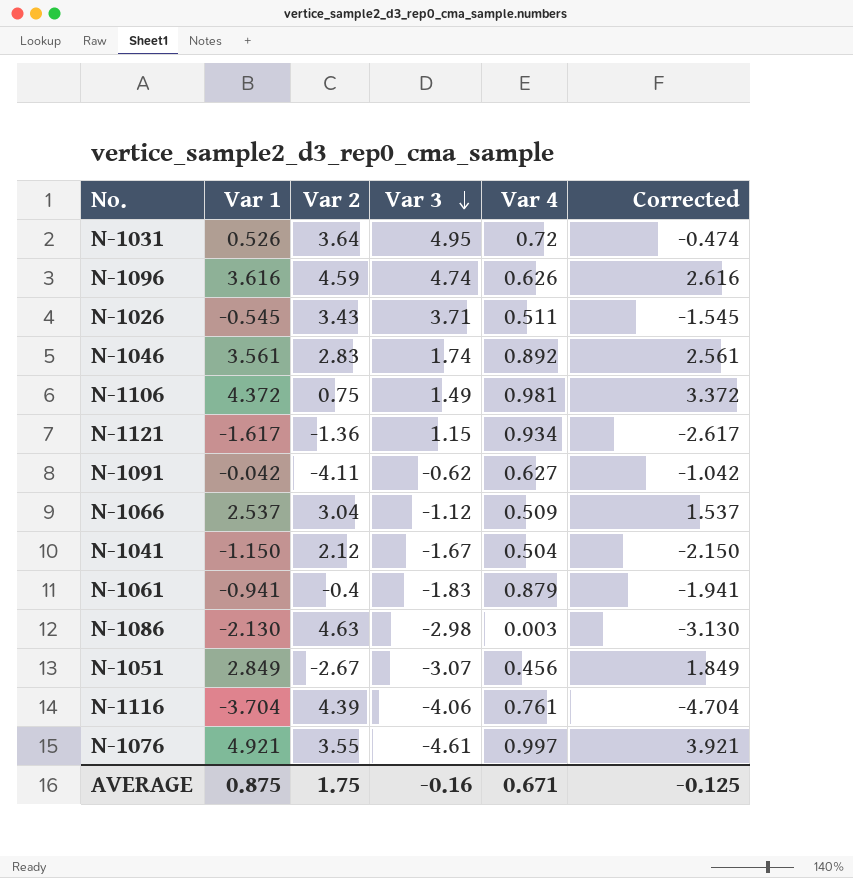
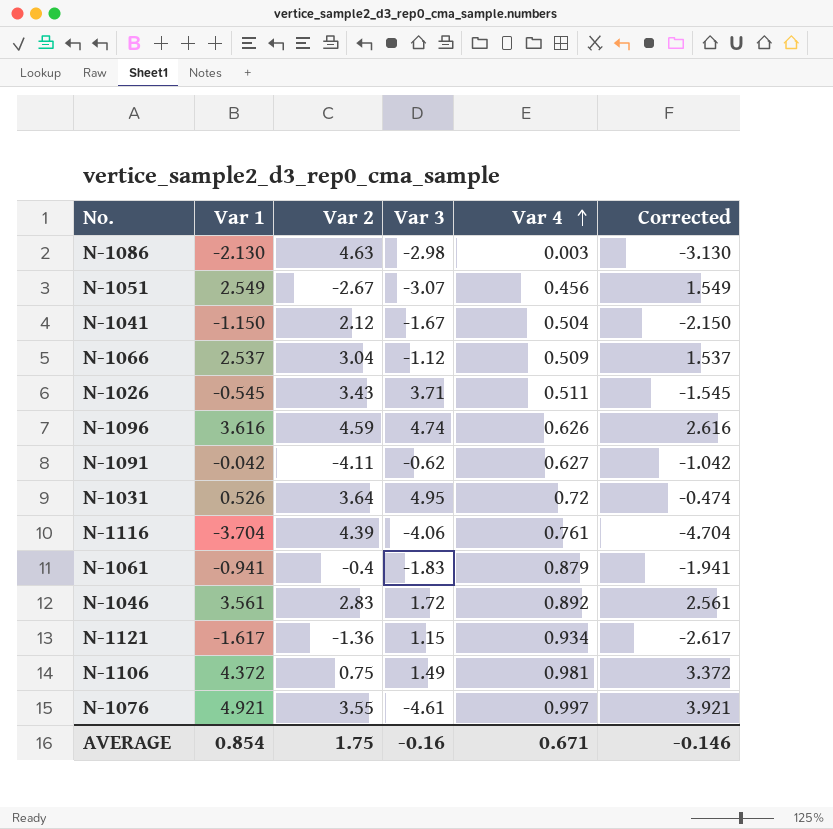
row order: Var 3 descending -> Var 4 ascending
N-1051 | Var 1: 2.849 -> 2.549
N-1051 | Corrected: 1.849 -> 1.549
N-1046 | Var 3: 1.74 -> 1.72
AVERAGE | Var 1: 0.875 -> 0.854
AVERAGE | Corrected: -0.125 -> -0.146

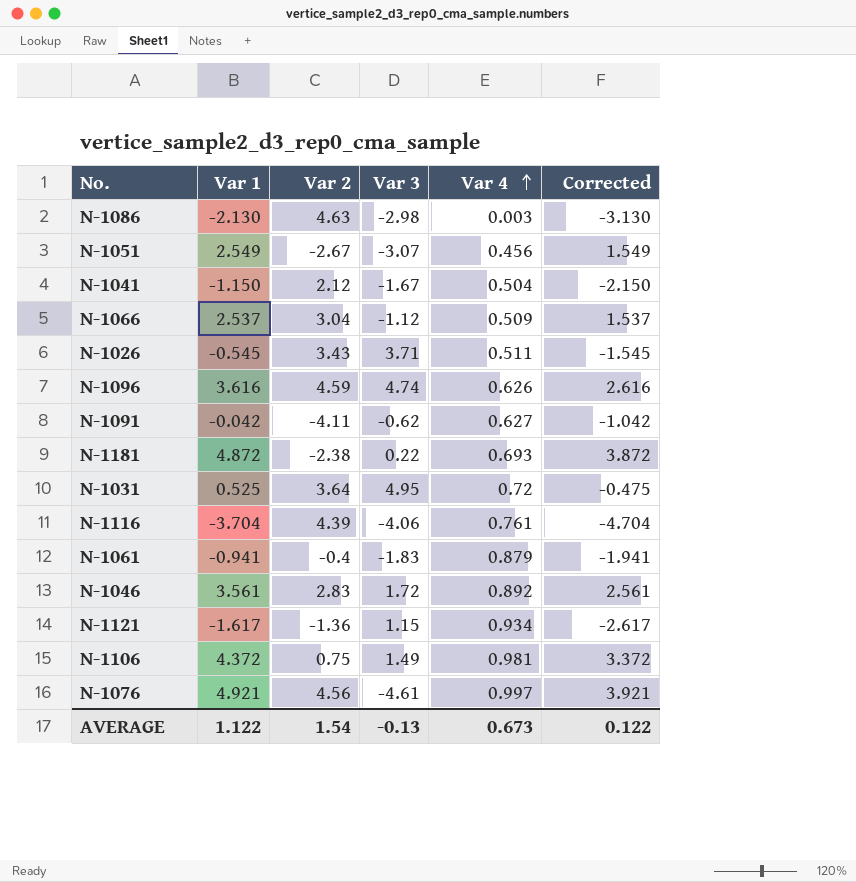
row N-1181: none -> 4.872 | -2.38 | 0.22 | 0.693 | 3.872
N-1031 | Var 1: 0.526 -> 0.525
N-1031 | Corrected: -0.474 -> -0.475
N-1076 | Var 2: 3.55 -> 4.56
AVERAGE | Var 1: 0.854 -> 1.122
AVERAGE | Var 2: 1.75 -> 1.54
AVERAGE | Var 3: -0.16 -> -0.13
AVERAGE | Var 4: 0.671 -> 0.673
AVERAGE | Corrected: -0.146 -> 0.122

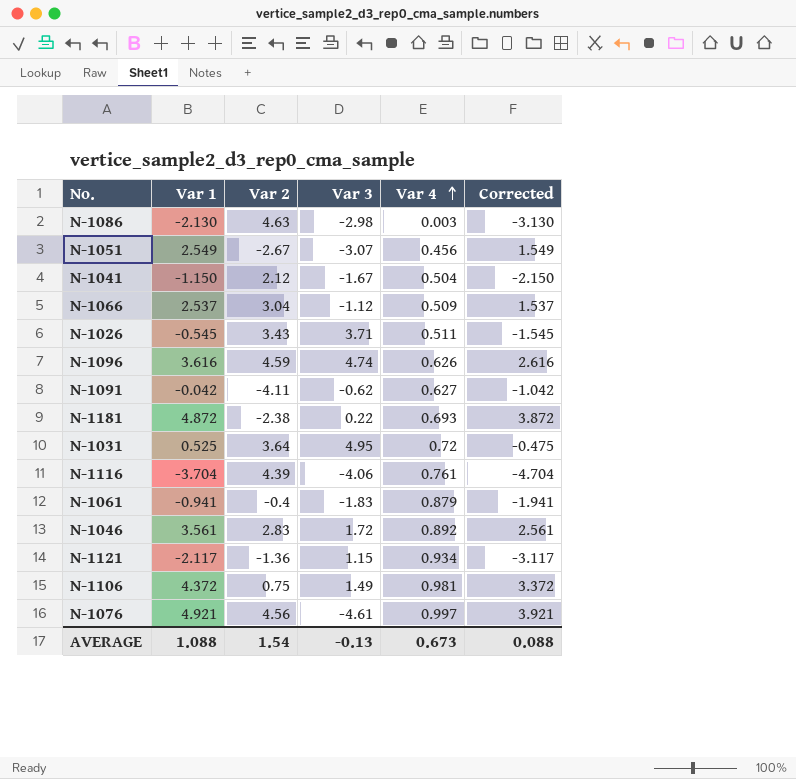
N-1121 | Var 1: -1.617 -> -2.117
N-1121 | Corrected: -2.617 -> -3.117
AVERAGE | Var 1: 1.122 -> 1.088
AVERAGE | Corrected: 0.122 -> 0.088

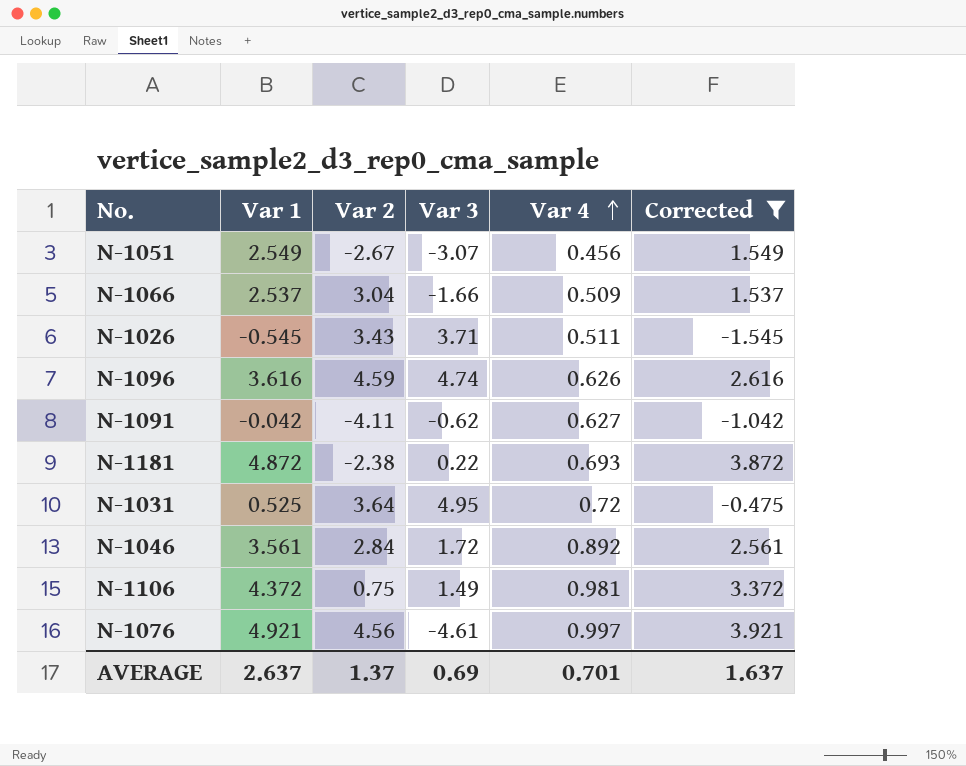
filter: none -> Corrected >= -1.545
N-1066 | Var 3: -1.12 -> -1.66
N-1046 | Var 2: 2.83 -> 2.84
AVERAGE | Var 1: 1.088 -> 2.637
AVERAGE | Var 2: 1.54 -> 1.37
AVERAGE | Var 3: -0.13 -> 0.69
AVERAGE | Var 4: 0.673 -> 0.701
AVERAGE | Corrected: 0.088 -> 1.637

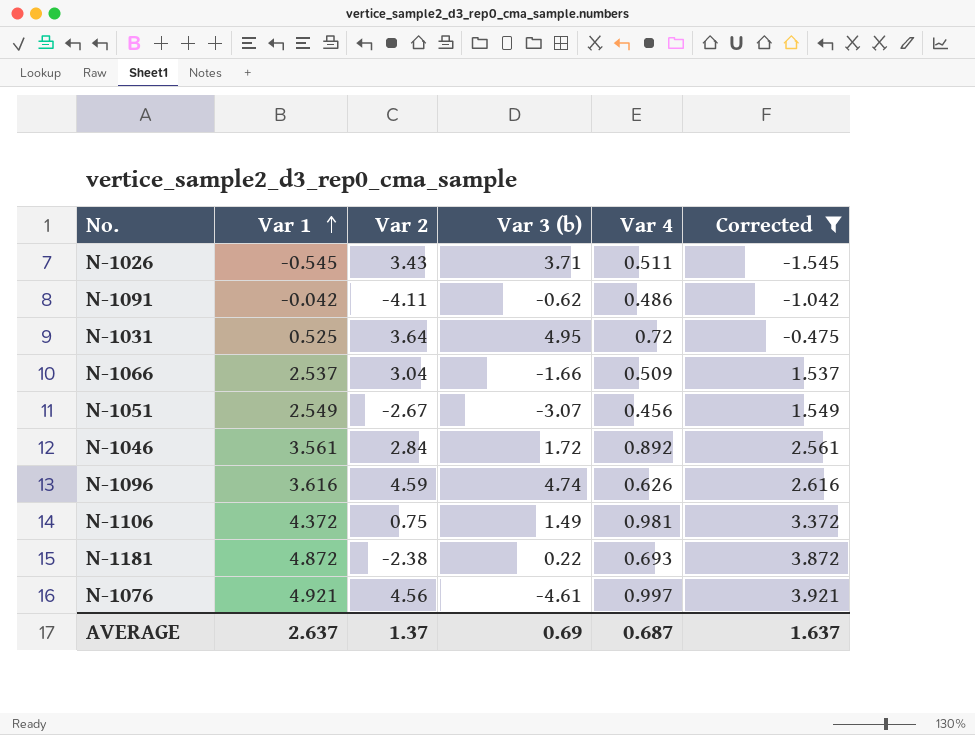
row order: Var 4 ascending -> Var 1 ascending
column name: Var 3 -> Var 3 (b)
N-1091 | Var 4: 0.627 -> 0.486
AVERAGE | Var 4: 0.701 -> 0.687

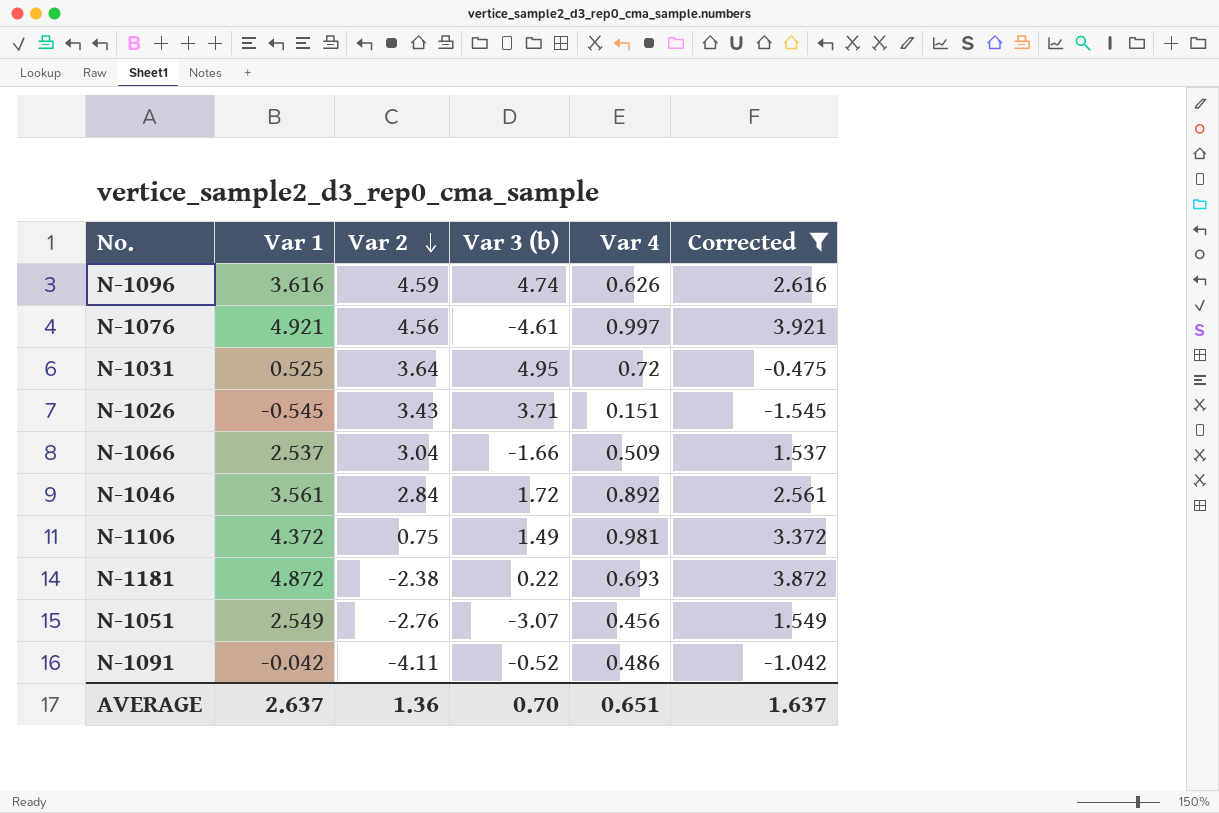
row order: Var 1 ascending -> Var 2 descending
N-1026 | Var 4: 0.511 -> 0.151
N-1051 | Var 2: -2.67 -> -2.76
N-1091 | Var 3 (b): -0.62 -> -0.52
AVERAGE | Var 2: 1.37 -> 1.36
AVERAGE | Var 3 (b): 0.69 -> 0.70
AVERAGE | Var 4: 0.687 -> 0.651

